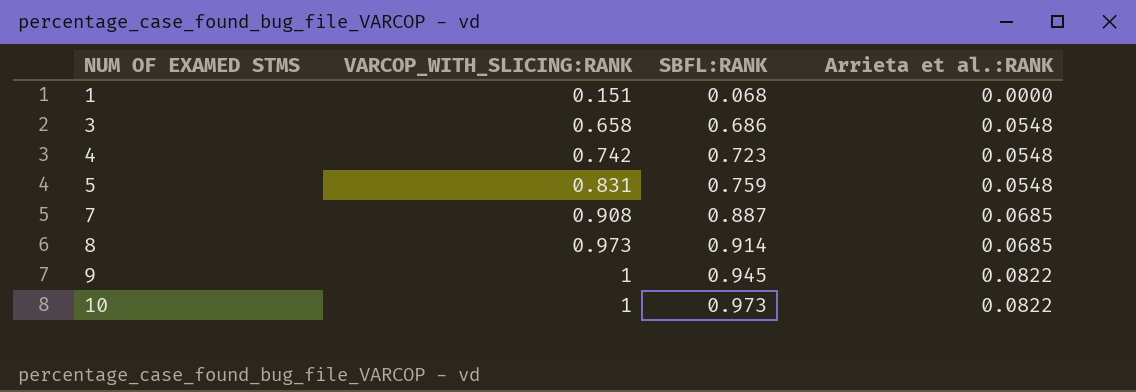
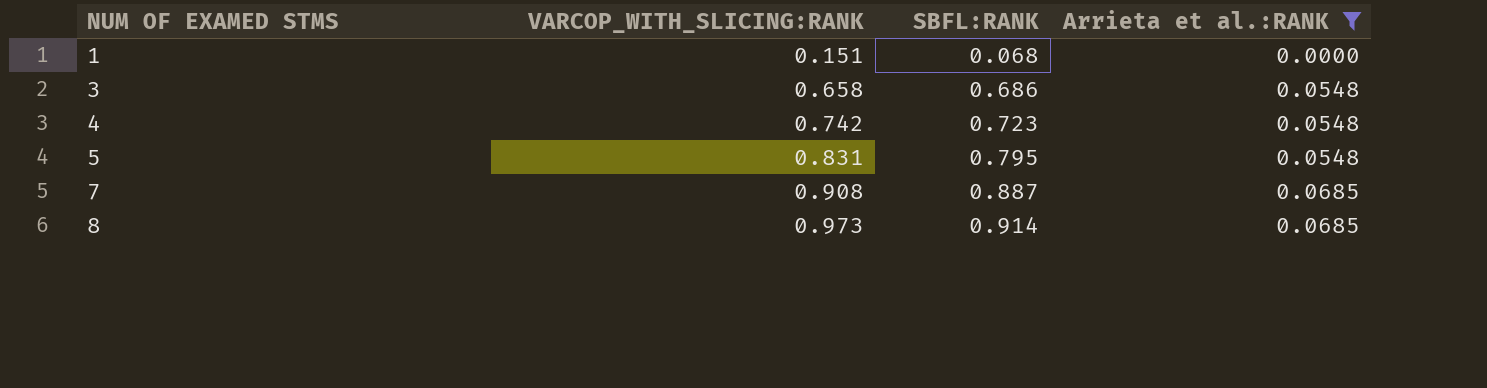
filter: none -> Arrieta et al.:RANK != 0.0822
5 | SBFL:RANK: 0.759 -> 0.795

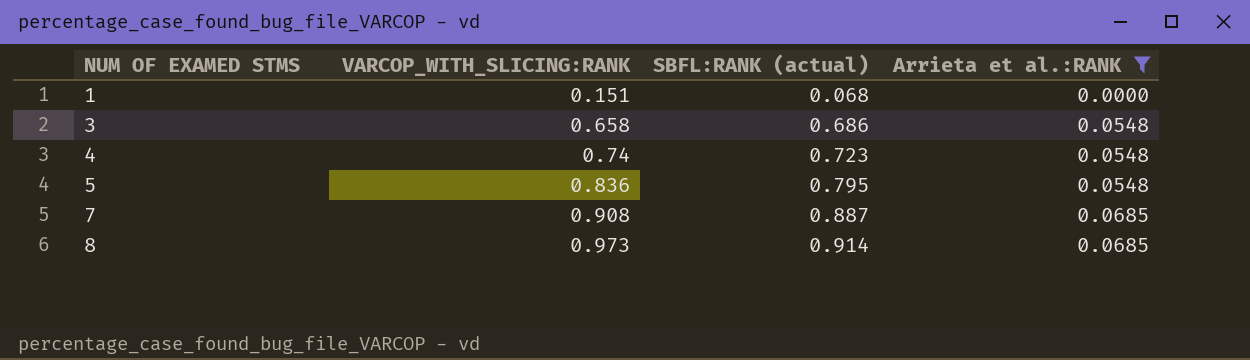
column name: SBFL:RANK -> SBFL:RANK (actual)
4 | VARCOP_WITH_SLICING:RANK: 0.742 -> 0.74
5 | VARCOP_WITH_SLICING:RANK: 0.831 -> 0.836

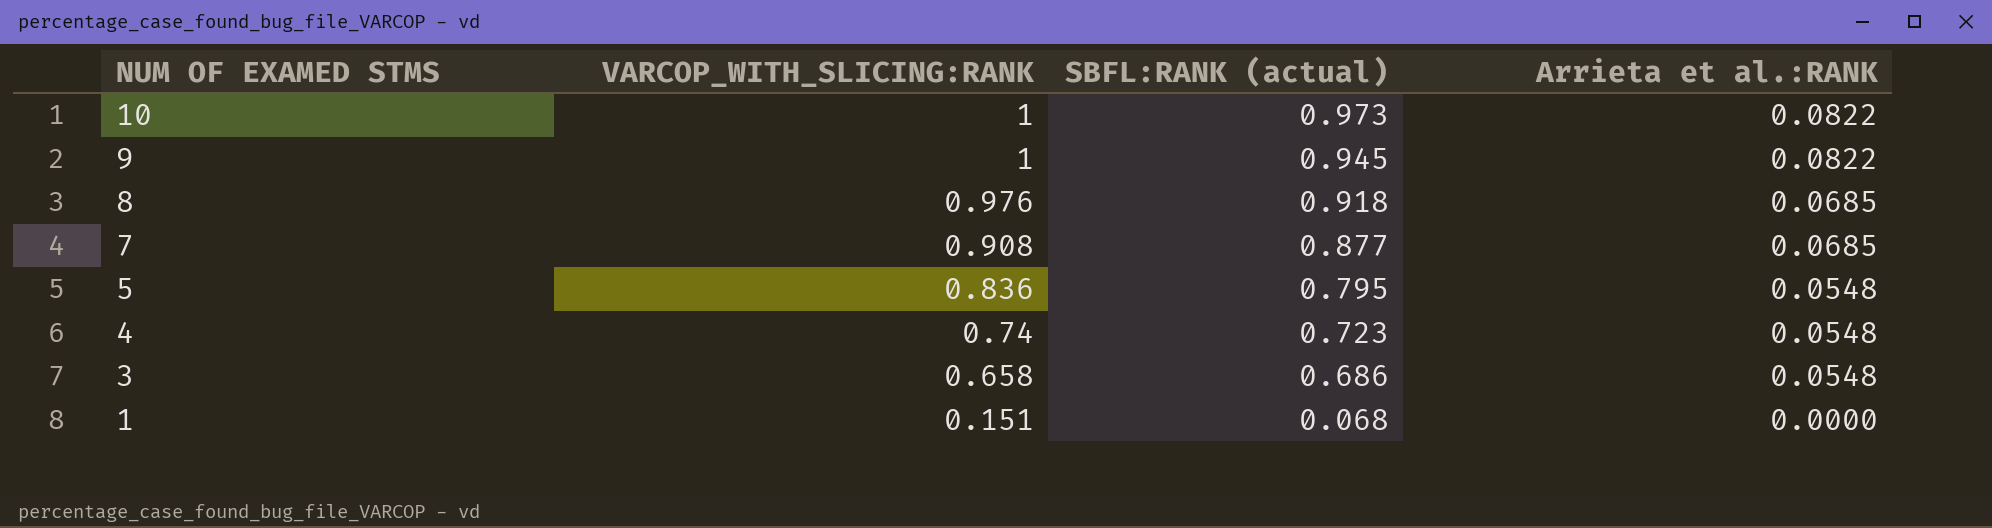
filter: Arrieta et al.:RANK != 0.0822 -> none
row order: NUM OF EXAMED STMS ascending -> NUM OF EXAMED STMS descending
8 | VARCOP_WITH_SLICING:RANK: 0.973 -> 0.976
8 | SBFL:RANK (actual): 0.914 -> 0.918
7 | SBFL:RANK (actual): 0.887 -> 0.877

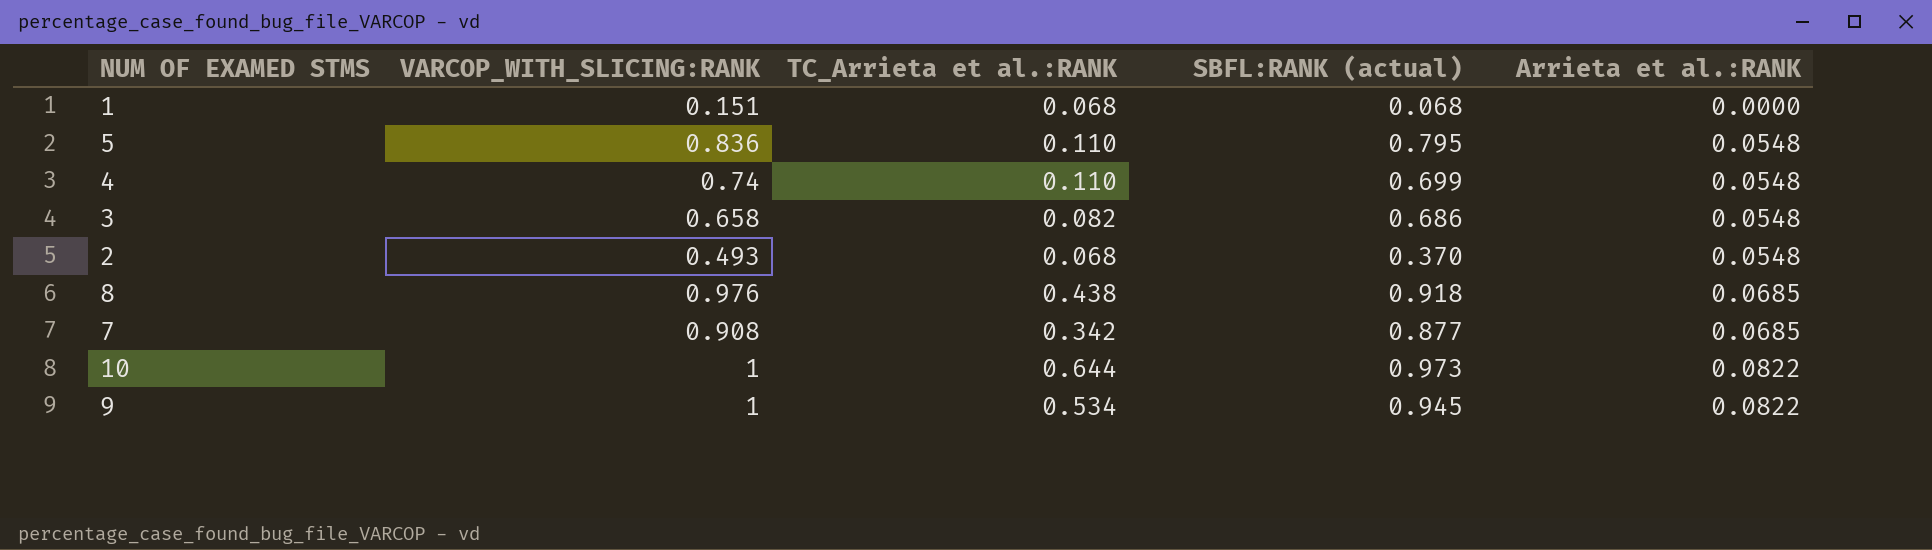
row order: NUM OF EXAMED STMS descending -> Arrieta et al.:RANK ascending
column TC_Arrieta et al.:RANK | position: none -> 3
4 | SBFL:RANK (actual): 0.723 -> 0.699
row 2: none -> 0.493 | 0.068 | 0.370 | 0.0548

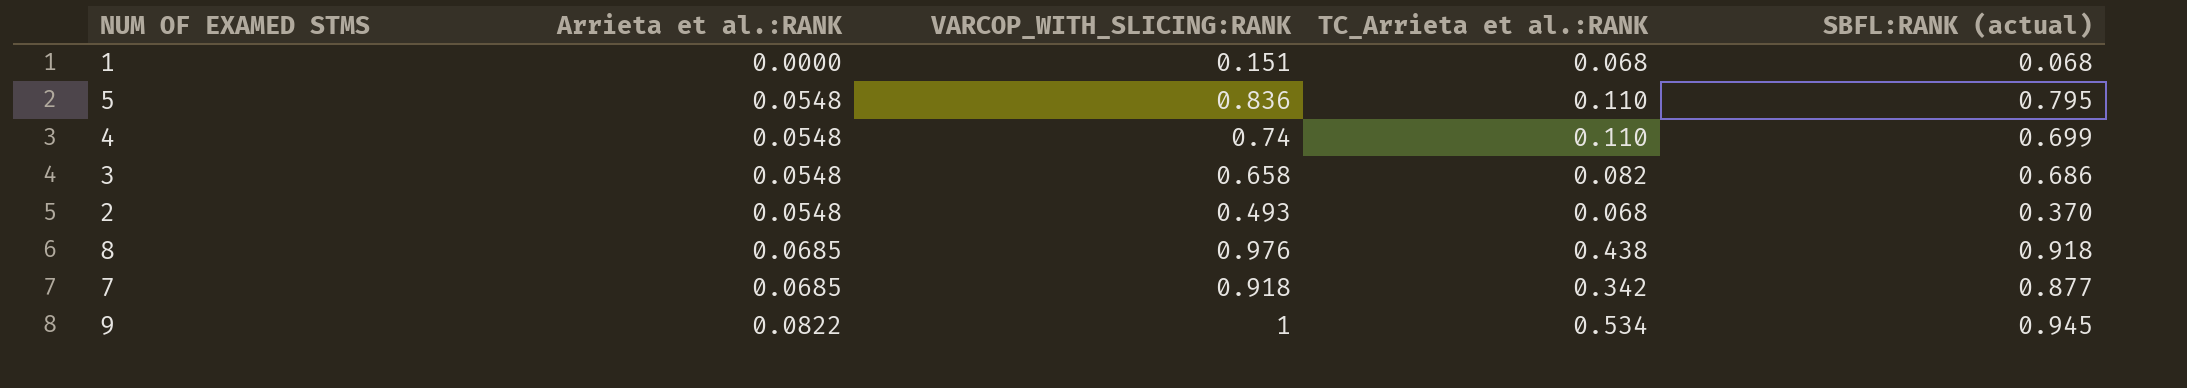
column Arrieta et al.:RANK | position: 5 -> 2
row 10: 1 | 0.644 | 0.973 | 0.0822 -> none
7 | VARCOP_WITH_SLICING:RANK: 0.908 -> 0.918

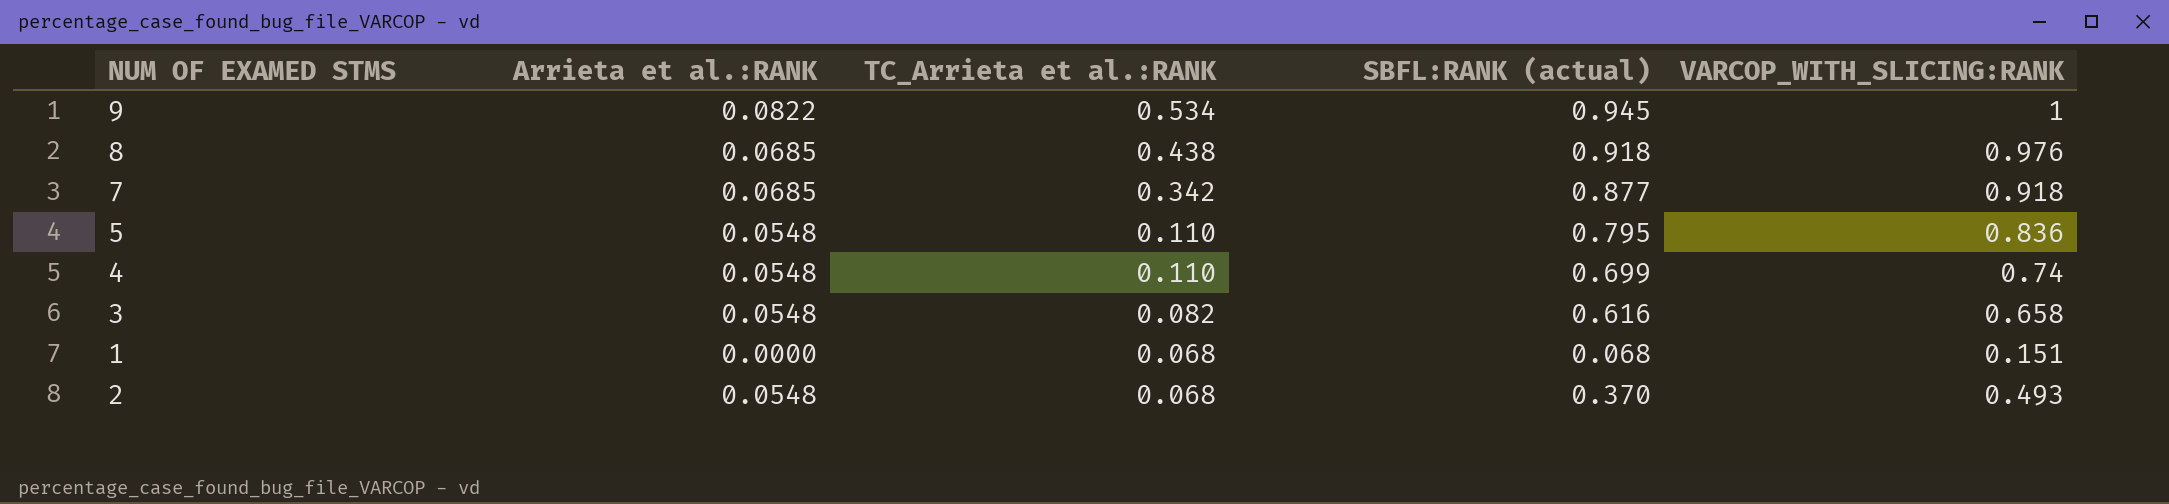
row order: Arrieta et al.:RANK ascending -> TC_Arrieta et al.:RANK descending
column VARCOP_WITH_SLICING:RANK | position: 3 -> 5
3 | SBFL:RANK (actual): 0.686 -> 0.616

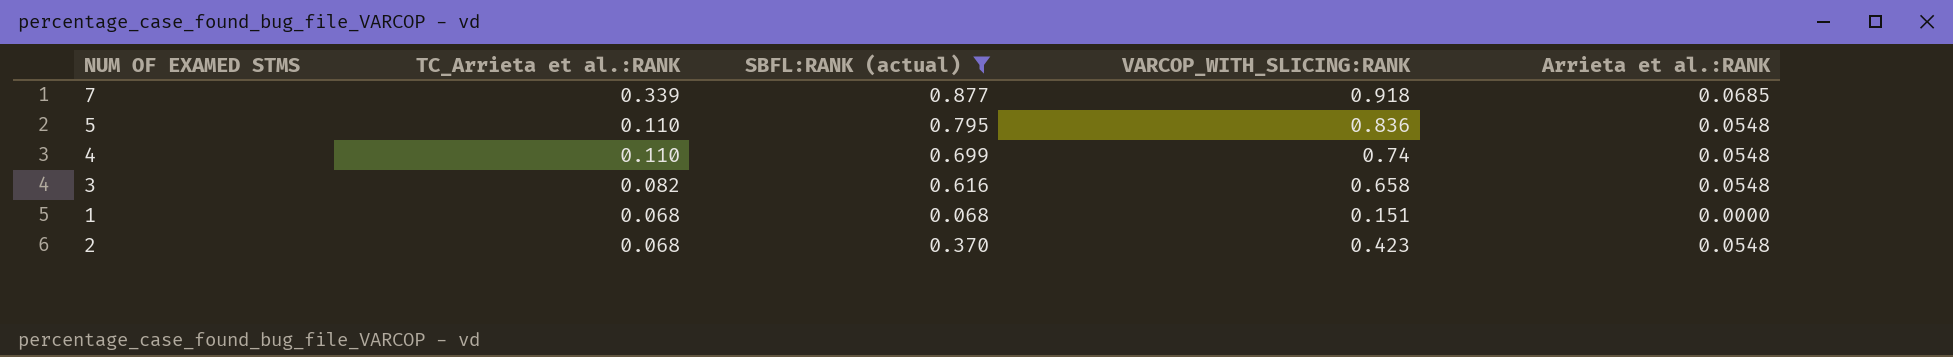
filter: none -> SBFL:RANK (actual) <= 0.877
column Arrieta et al.:RANK | position: 2 -> 5
7 | TC_Arrieta et al.:RANK: 0.342 -> 0.339
2 | VARCOP_WITH_SLICING:RANK: 0.493 -> 0.423

